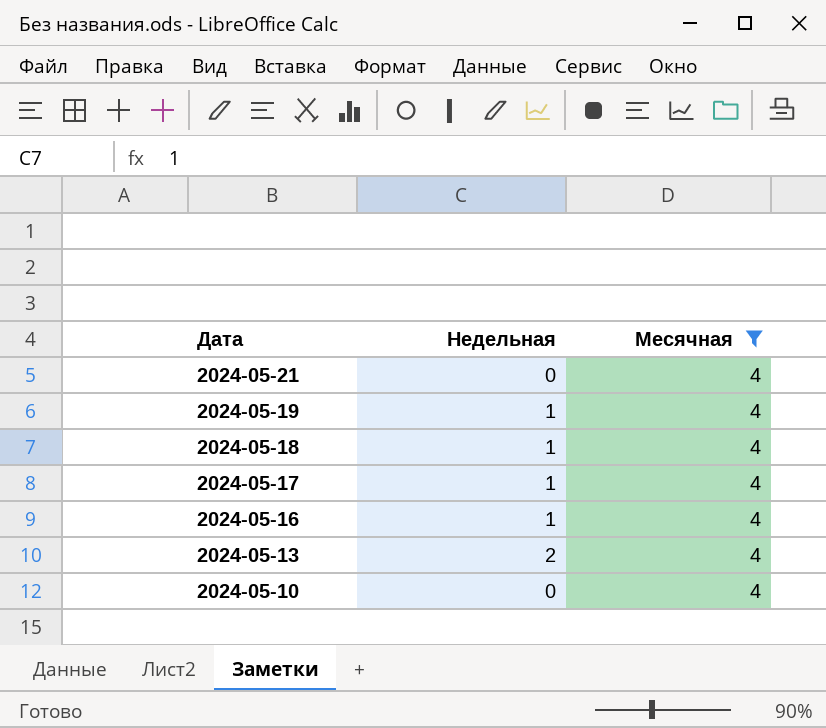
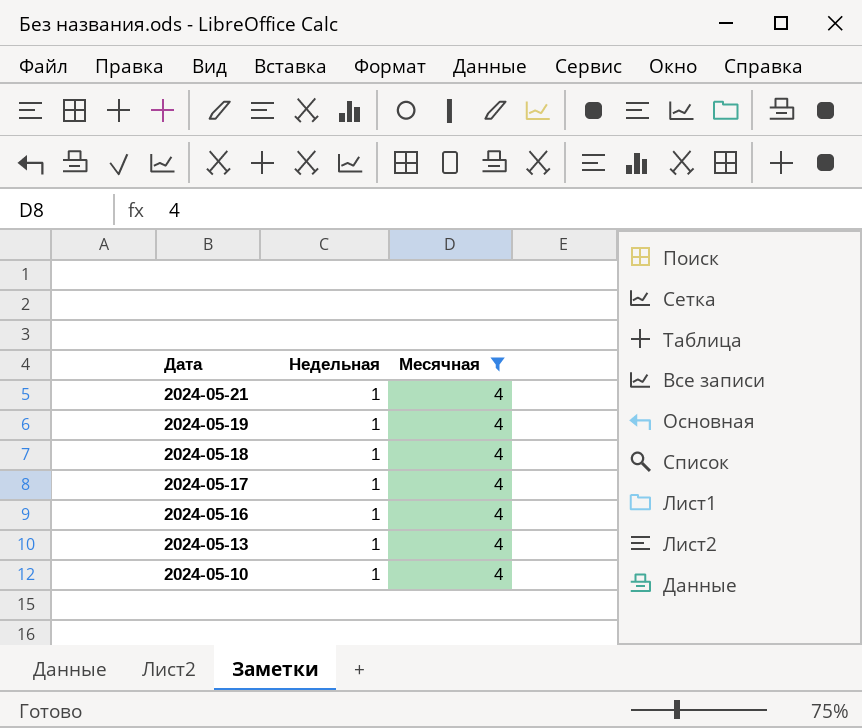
2024-05-21 | Недельная: 0 -> 1
2024-05-13 | Недельная: 2 -> 1
2024-05-10 | Недельная: 0 -> 1

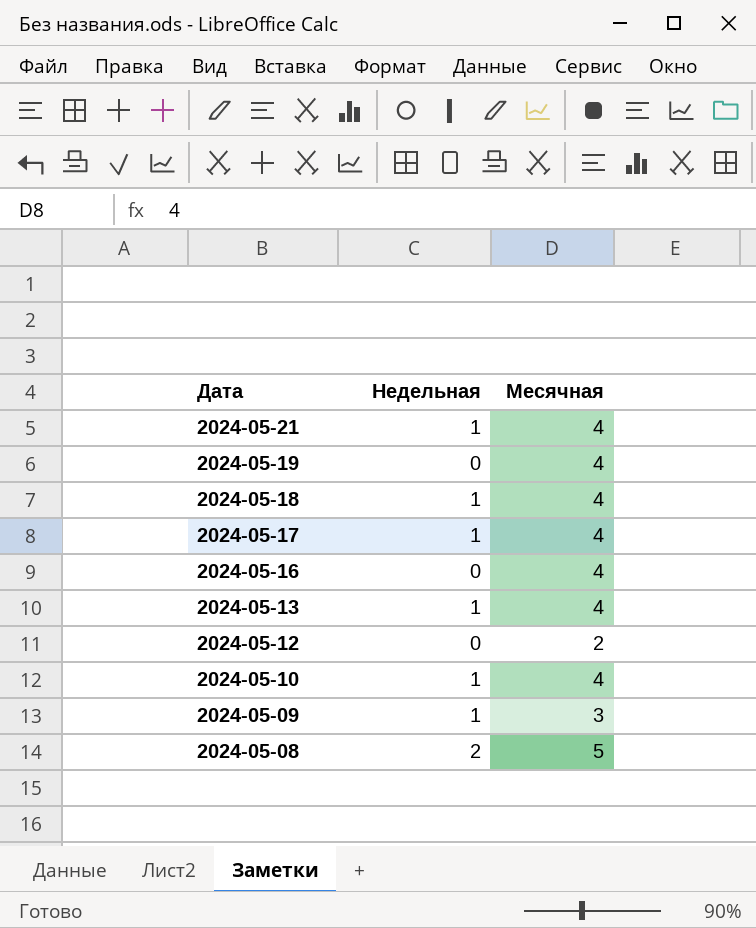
filter: Месячная = 4 -> none
2024-05-19 | Недельная: 1 -> 0
2024-05-16 | Недельная: 1 -> 0

